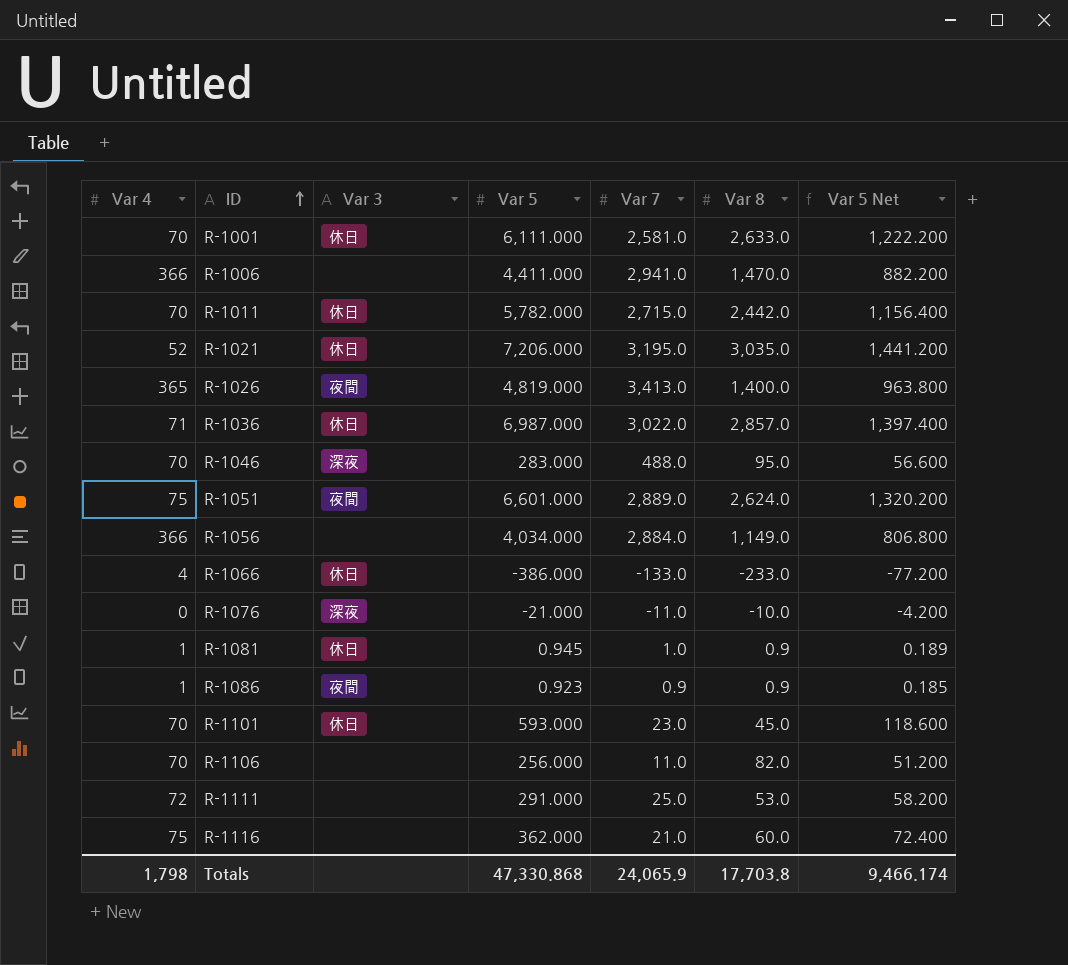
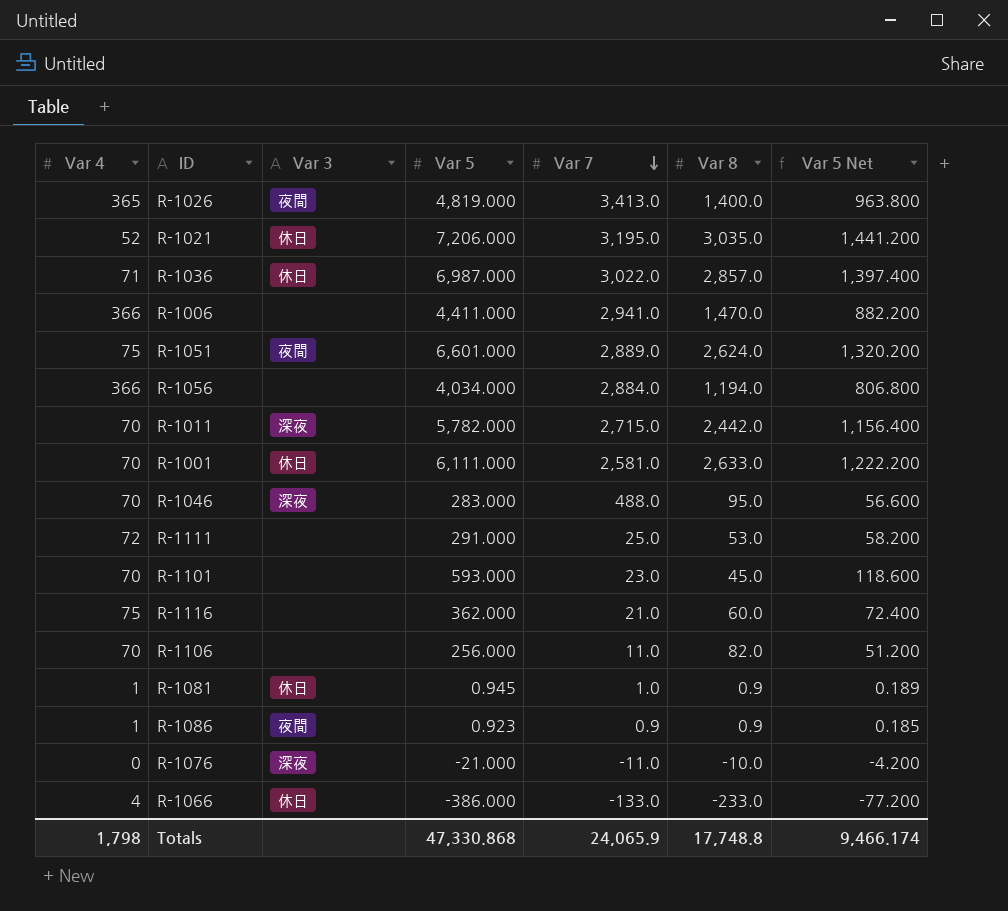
row order: ID ascending -> Var 7 descending
R-1056 | Var 8: 1,149.0 -> 1,194.0
R-1011 | Var 3: 休日 -> 深夜
R-1101 | Var 3: 休日 -> none
Totals | Var 8: 17,703.8 -> 17,748.8

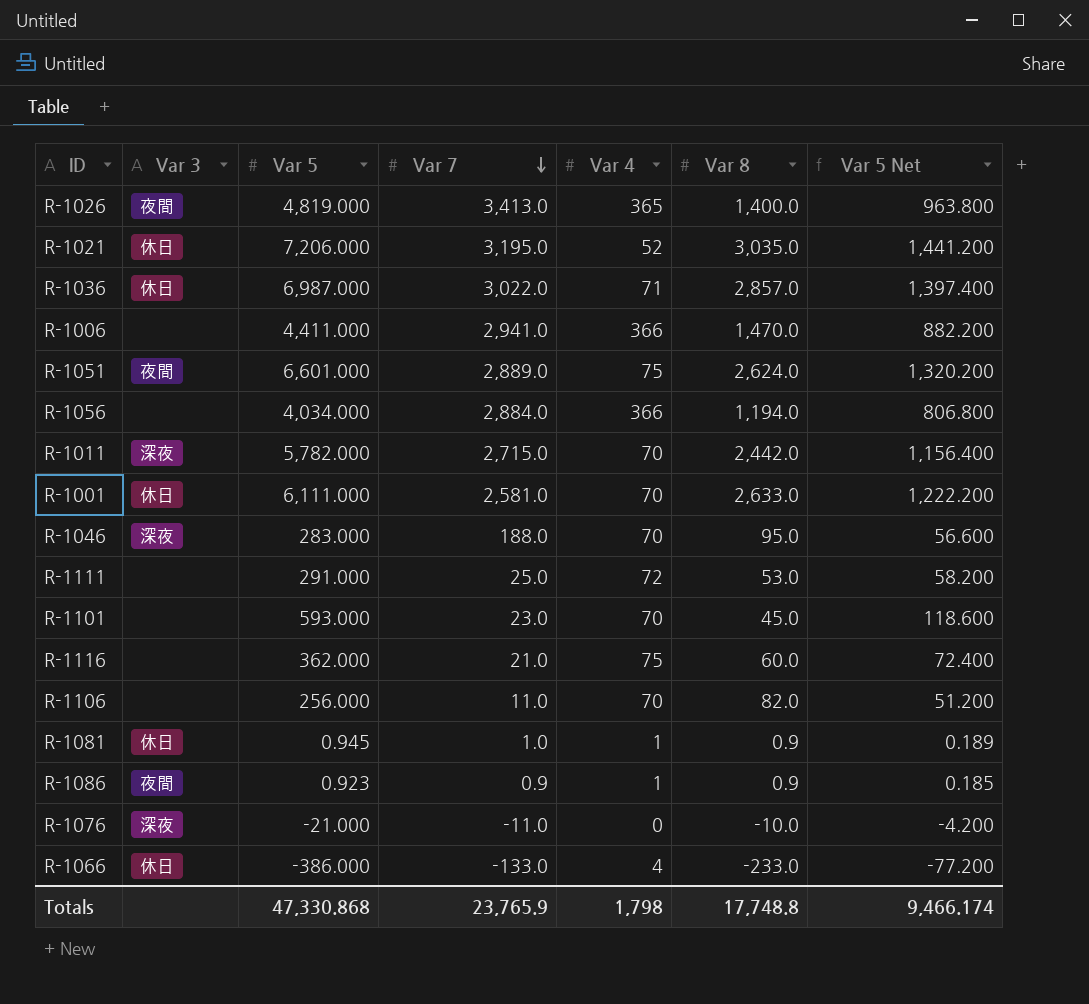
column Var 4 | position: 1 -> 5
R-1046 | Var 7: 488.0 -> 188.0
Totals | Var 7: 24,065.9 -> 23,765.9

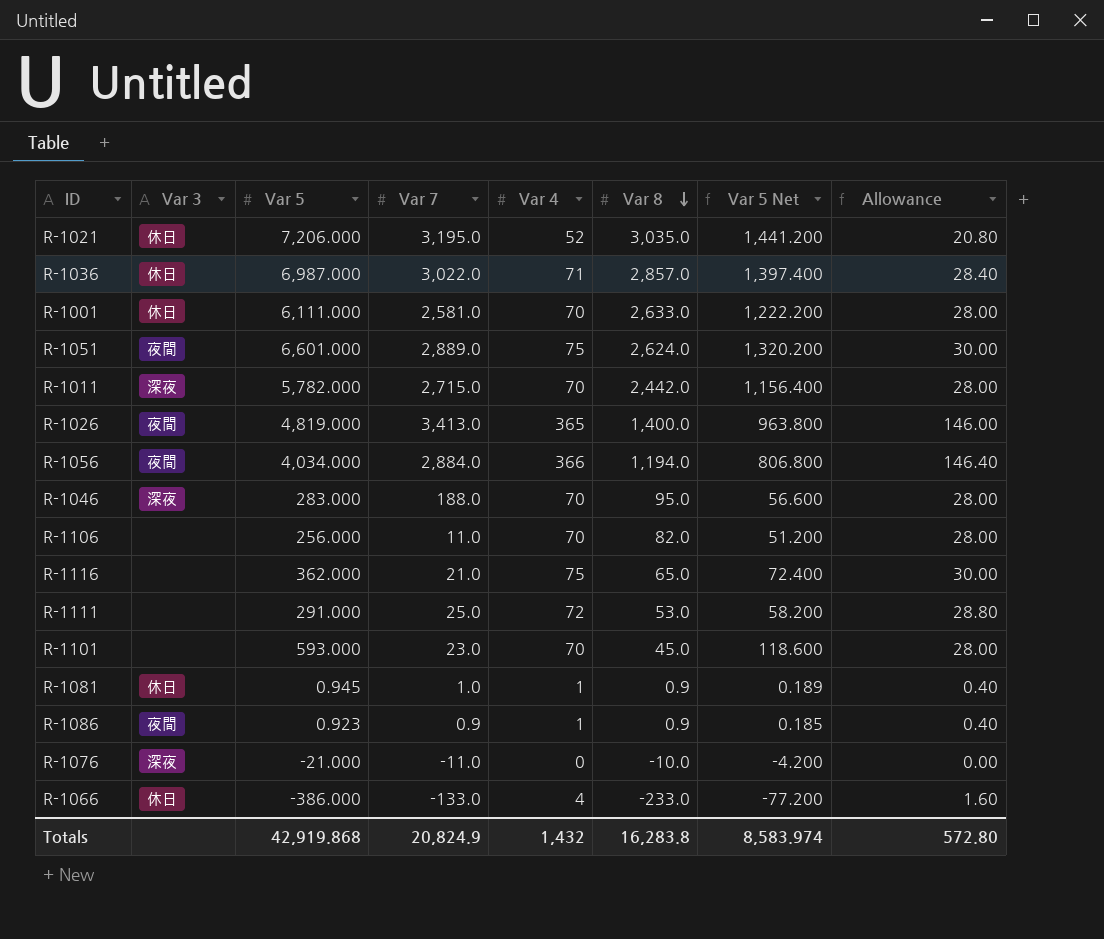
row order: Var 7 descending -> Var 8 descending
column Allowance | formula: none -> [Var 4] * 0.4
row R-1006: none | 4,411.000 | 2,941.0 | 366 | 1,470.0 | 882.200 -> none
R-1056 | Var 3: none -> 夜間
R-1116 | Var 8: 60.0 -> 65.0
Totals | Var 5: 47,330.868 -> 42,919.868
Totals | Var 7: 23,765.9 -> 20,824.9
Totals | Var 4: 1,798 -> 1,432
Totals | Var 8: 17,748.8 -> 16,283.8
Totals | Var 5 Net: 9,466.174 -> 8,583.974

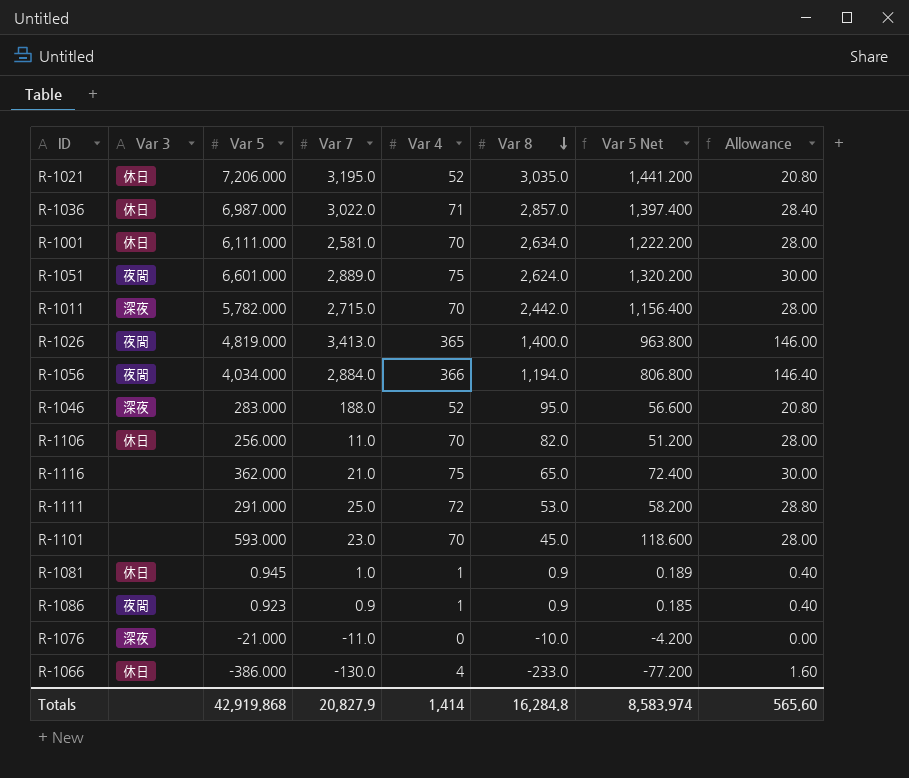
R-1001 | Var 8: 2,633.0 -> 2,634.0
R-1046 | Var 4: 70 -> 52
R-1046 | Allowance: 28.00 -> 20.80
R-1106 | Var 3: none -> 休日
R-1066 | Var 7: -133.0 -> -130.0
Totals | Var 7: 20,824.9 -> 20,827.9
Totals | Var 4: 1,432 -> 1,414
Totals | Var 8: 16,283.8 -> 16,284.8
Totals | Allowance: 572.80 -> 565.60

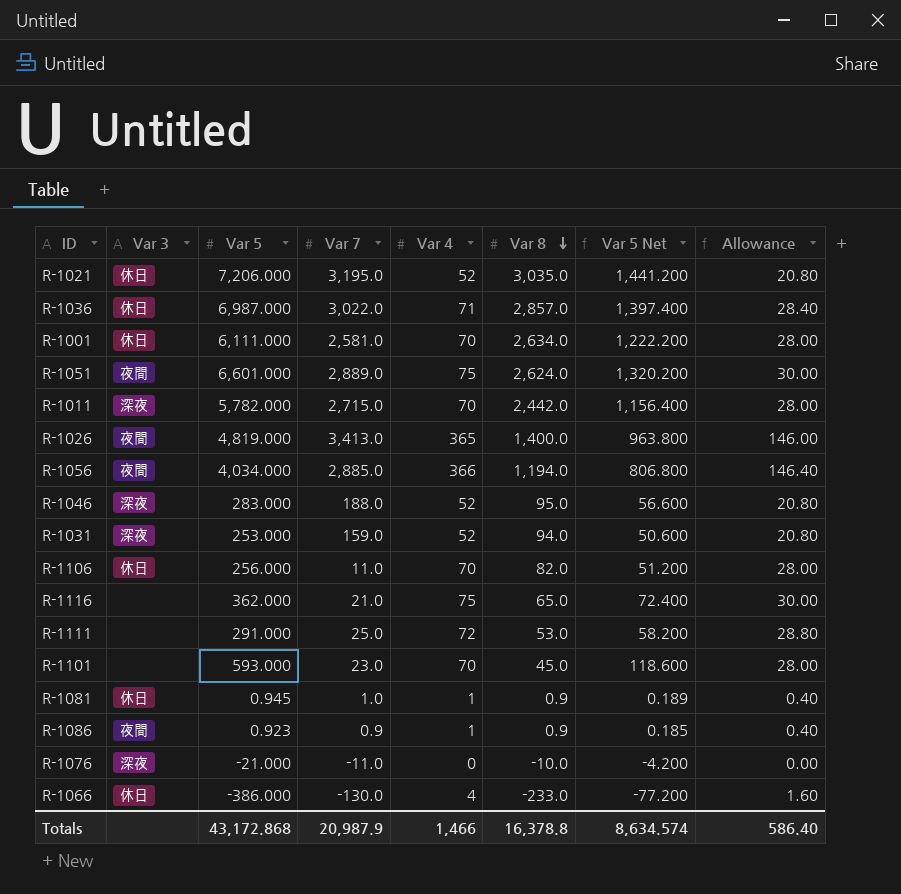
R-1056 | Var 7: 2,884.0 -> 2,885.0
row R-1031: none -> 深夜 | 253.000 | 159.0 | 52 | 94.0 | 50.600 | 20.80
Totals | Var 5: 42,919.868 -> 43,172.868
Totals | Var 7: 20,827.9 -> 20,987.9
Totals | Var 4: 1,414 -> 1,466
Totals | Var 8: 16,284.8 -> 16,378.8
Totals | Var 5 Net: 8,583.974 -> 8,634.574
Totals | Allowance: 565.60 -> 586.40

